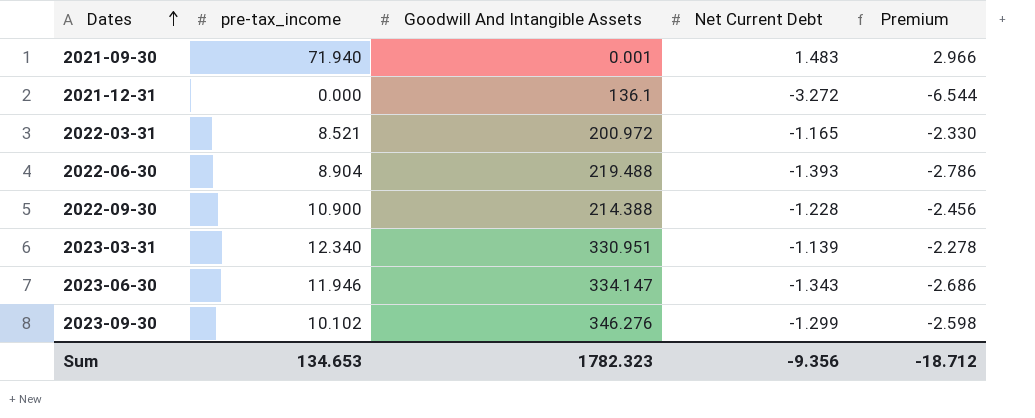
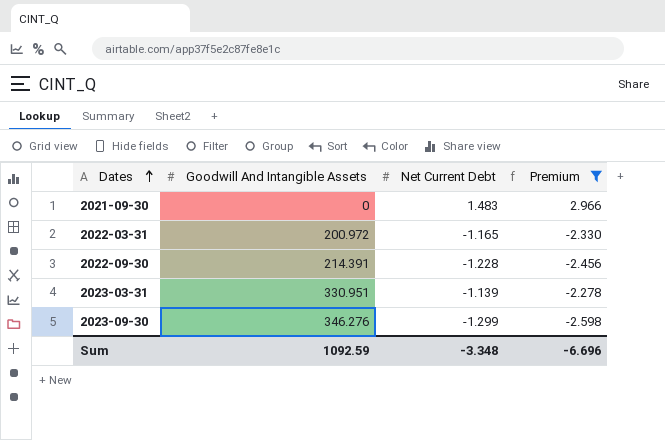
filter: none -> Premium >= -2.598
column pre-tax_income | position: 2 -> none
2021-09-30 | Goodwill And Intangible Assets: 0.001 -> 0
2022-09-30 | Goodwill And Intangible Assets: 214.388 -> 214.391
Sum | Goodwill And Intangible Assets: 1782.323 -> 1092.59
Sum | Net Current Debt: -9.356 -> -3.348
Sum | Premium: -18.712 -> -6.696

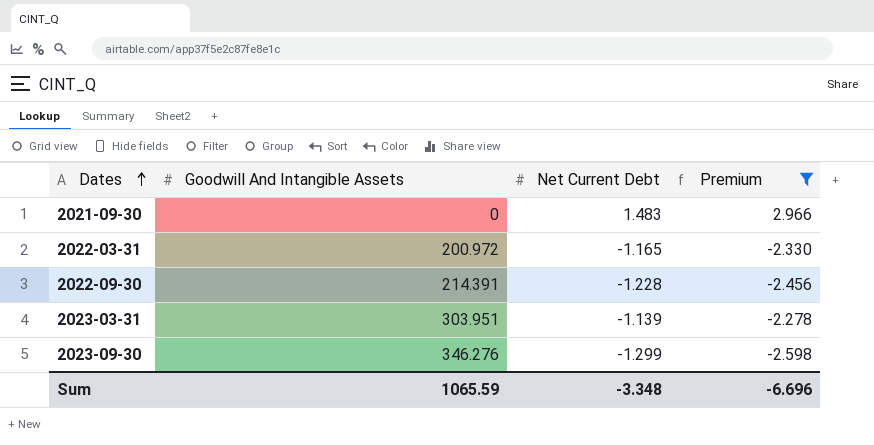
2023-03-31 | Goodwill And Intangible Assets: 330.951 -> 303.951
Sum | Goodwill And Intangible Assets: 1092.59 -> 1065.59

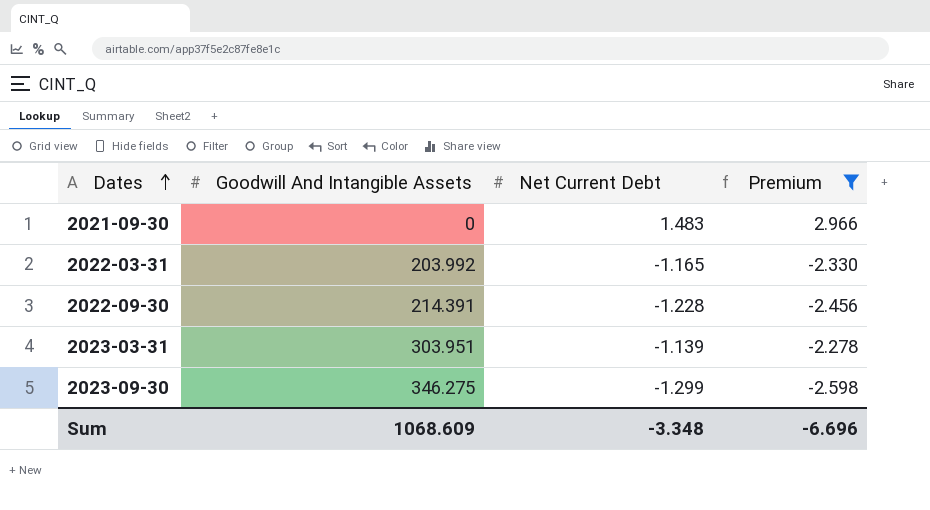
2022-03-31 | Goodwill And Intangible Assets: 200.972 -> 203.992
2023-09-30 | Goodwill And Intangible Assets: 346.276 -> 346.275
Sum | Goodwill And Intangible Assets: 1065.59 -> 1068.609

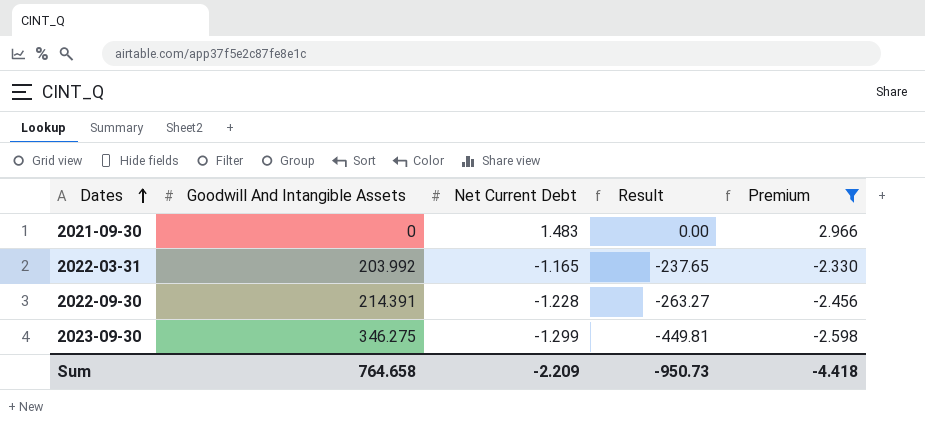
column Result | formula: none -> [Goodwill And Intangible Assets] * [Net Current Debt]
row 2023-03-31: 303.951 | -1.139 | -2.278 -> none
Sum | Goodwill And Intangible Assets: 1068.609 -> 764.658
Sum | Net Current Debt: -3.348 -> -2.209
Sum | Premium: -6.696 -> -4.418

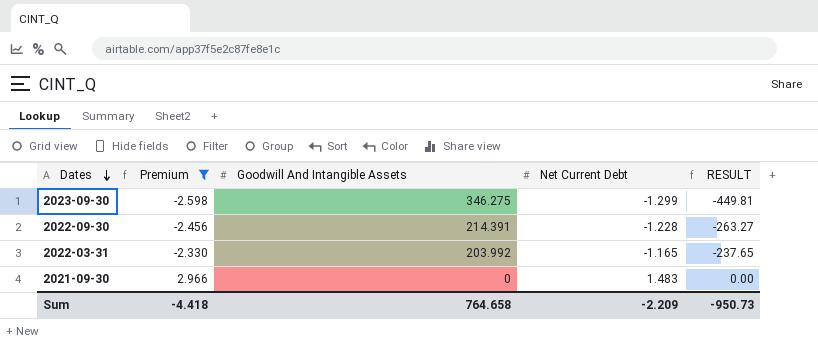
row order: Dates ascending -> Dates descending
column Premium | position: 5 -> 2
column name: Result -> RESULT

